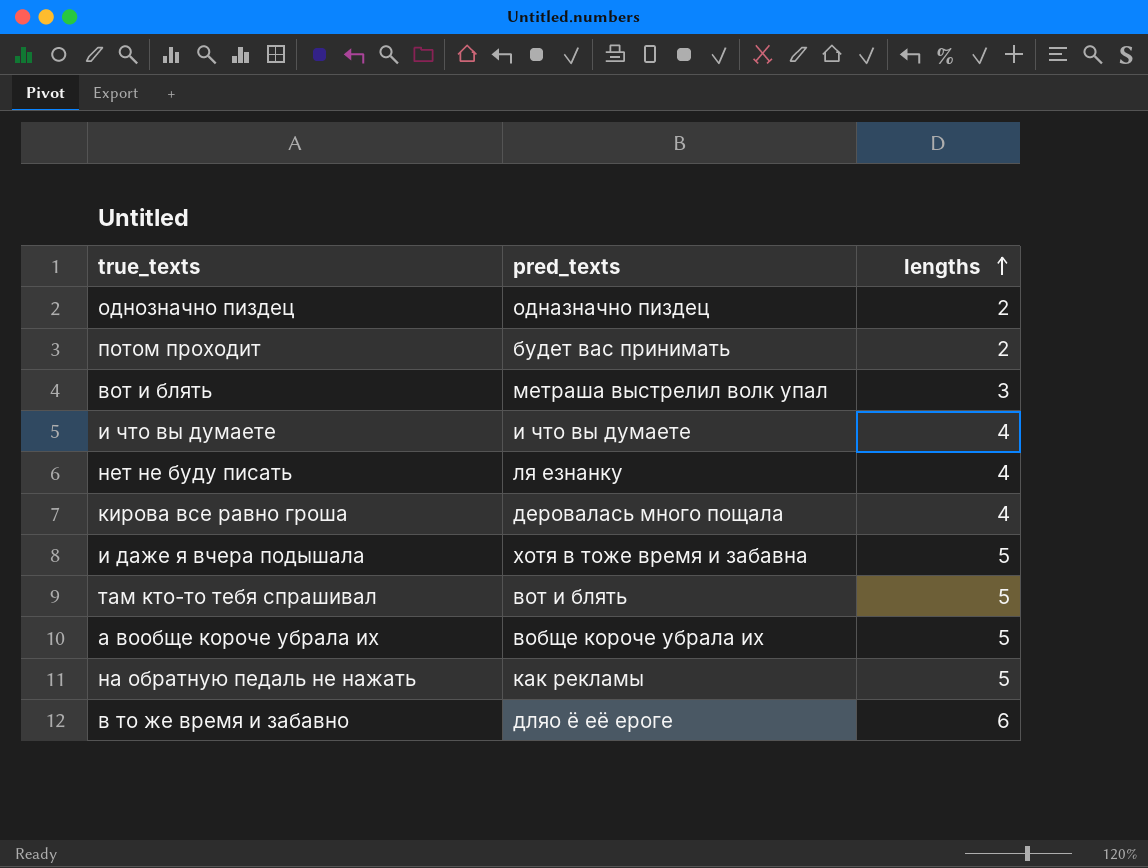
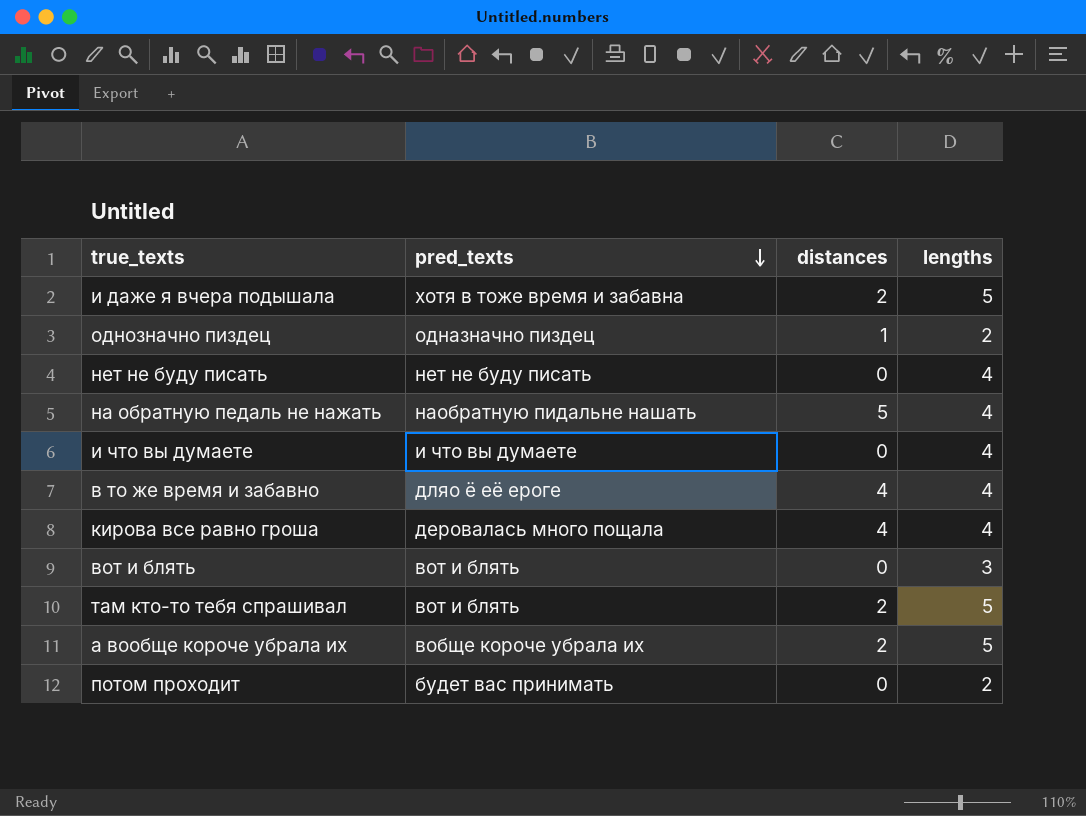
row order: lengths ascending -> pred_texts descending
column distances | position: none -> 3
нет не буду писать | pred_texts: ля езнанку -> нет не буду писать
на обратную педаль не нажать | pred_texts: как рекламы -> наобратную пидальне нашать
на обратную педаль не нажать | lengths: 5 -> 4
в то же время и забавно | lengths: 6 -> 4
вот и блять | pred_texts: метраша выстрелил волк упал -> вот и блять

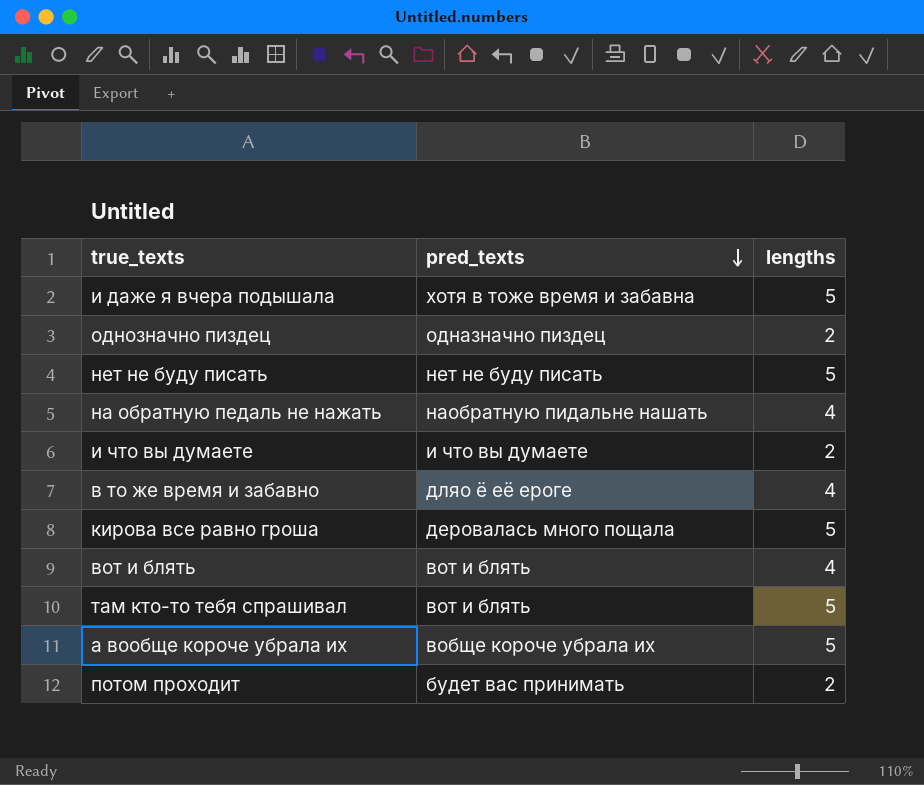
column distances | position: 3 -> none
нет не буду писать | lengths: 4 -> 5
и что вы думаете | lengths: 4 -> 2
кирова все равно гроша | lengths: 4 -> 5
вот и блять | lengths: 3 -> 4

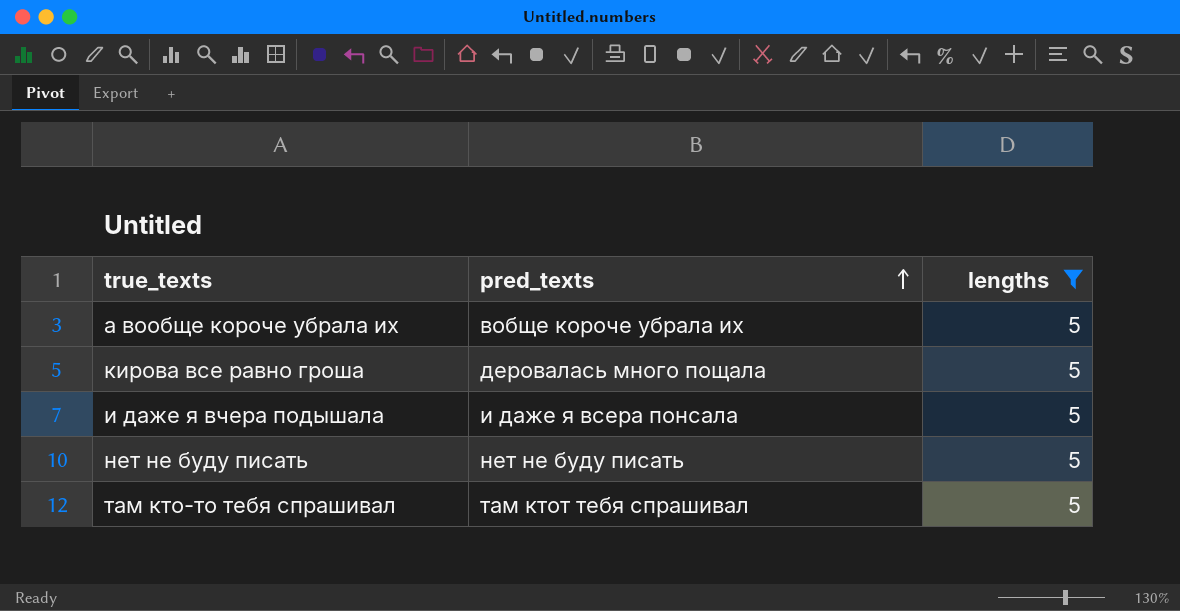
filter: none -> lengths = 5
row order: pred_texts descending -> pred_texts ascending
и даже я вчера подышала | pred_texts: хотя в тоже время и забавна -> и даже я всера понсала
там кто-то тебя спрашивал | pred_texts: вот и блять -> там ктот тебя спрашивал

